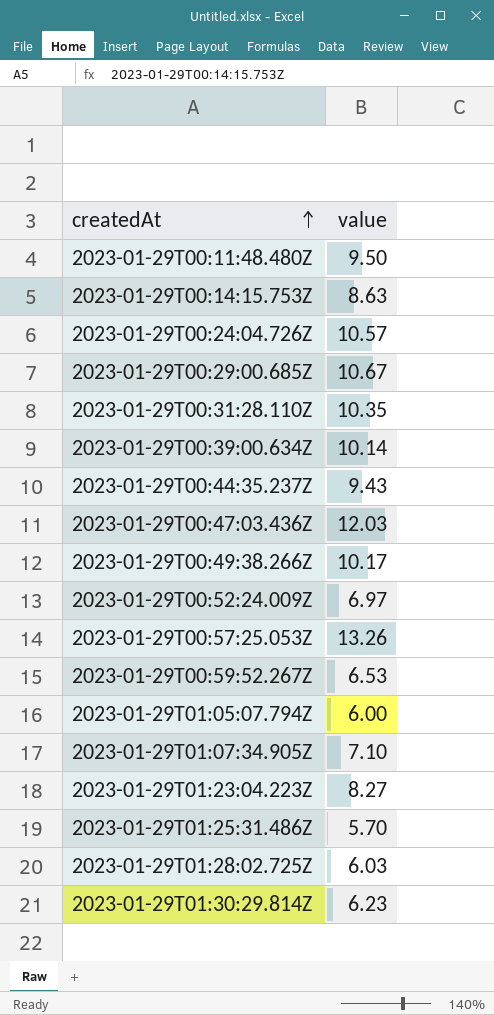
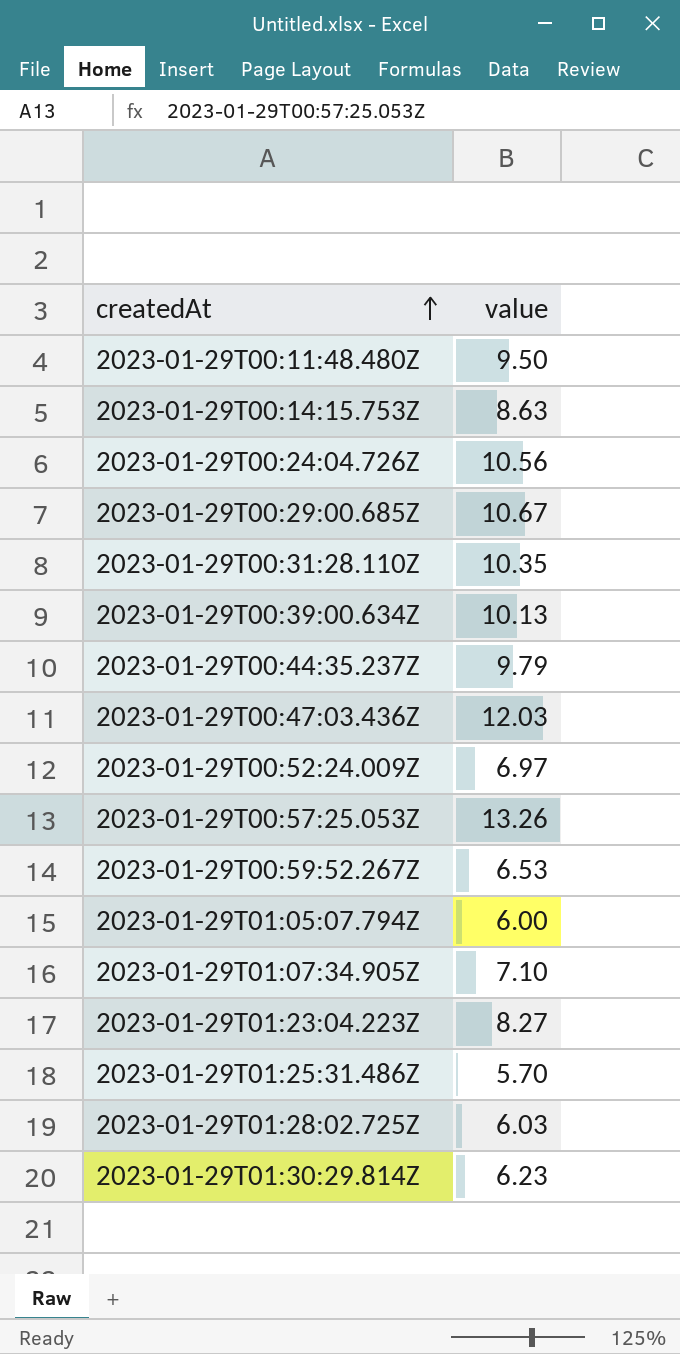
row 2023-01-29T00:49:38.266Z: 10.17 -> none
2023-01-29T00:24:04.726Z | value: 10.57 -> 10.56
2023-01-29T00:39:00.634Z | value: 10.14 -> 10.13
2023-01-29T00:44:35.237Z | value: 9.43 -> 9.79

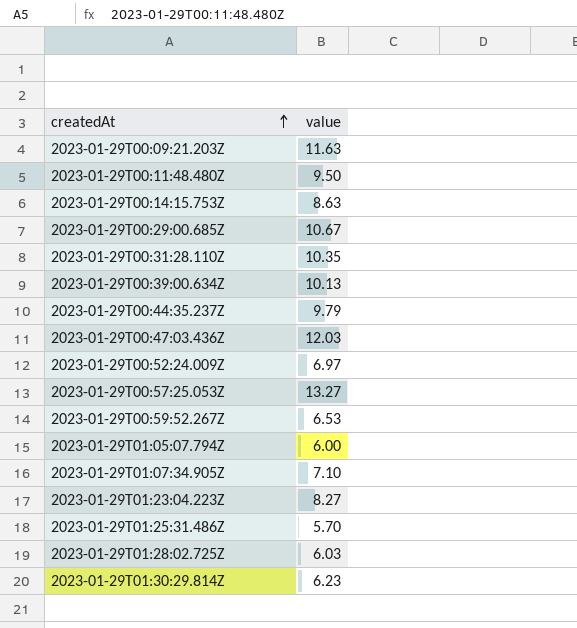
row 2023-01-29T00:24:04.726Z: 10.56 -> none
row 2023-01-29T00:09:21.203Z: none -> 11.63
2023-01-29T00:57:25.053Z | value: 13.26 -> 13.27

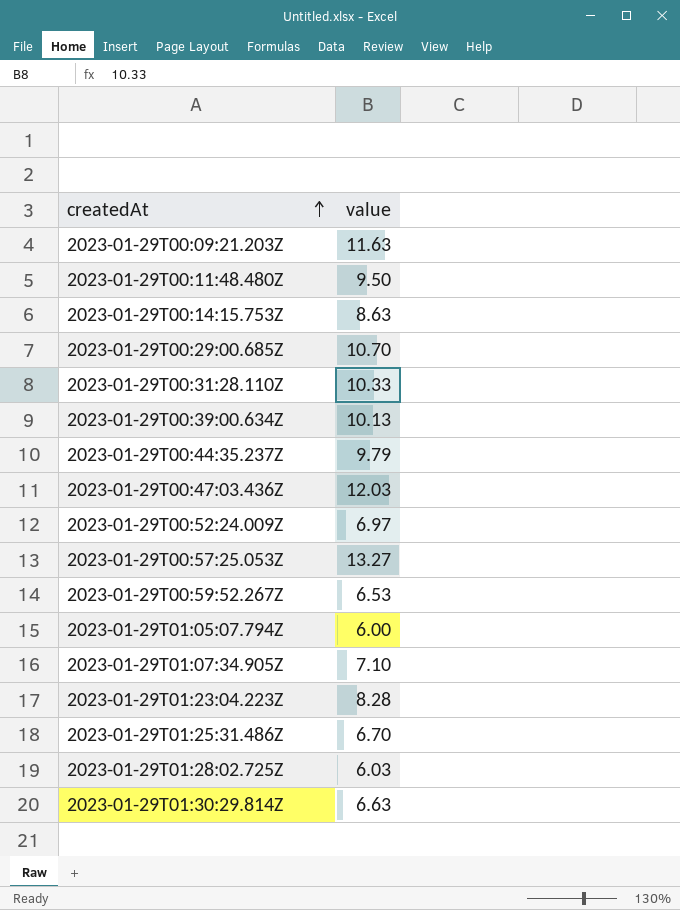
2023-01-29T00:29:00.685Z | value: 10.67 -> 10.70
2023-01-29T00:31:28.110Z | value: 10.35 -> 10.33
2023-01-29T01:23:04.223Z | value: 8.27 -> 8.28
2023-01-29T01:25:31.486Z | value: 5.70 -> 6.70
2023-01-29T01:30:29.814Z | value: 6.23 -> 6.63

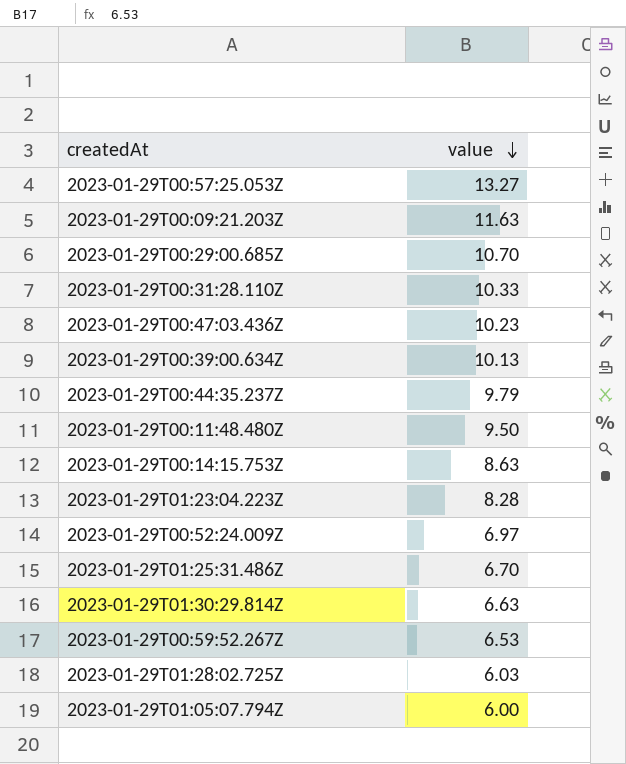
row order: createdAt ascending -> value descending
row 2023-01-29T01:07:34.905Z: 7.10 -> none
2023-01-29T00:47:03.436Z | value: 12.03 -> 10.23

